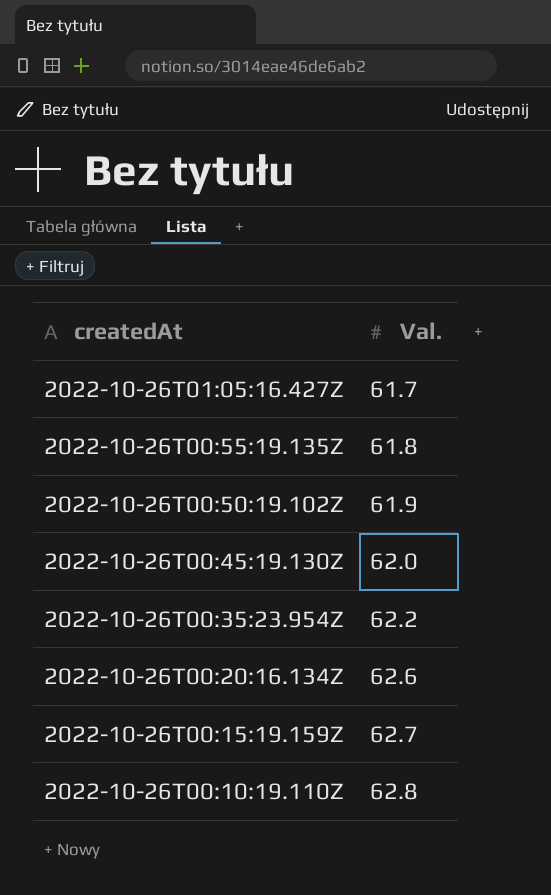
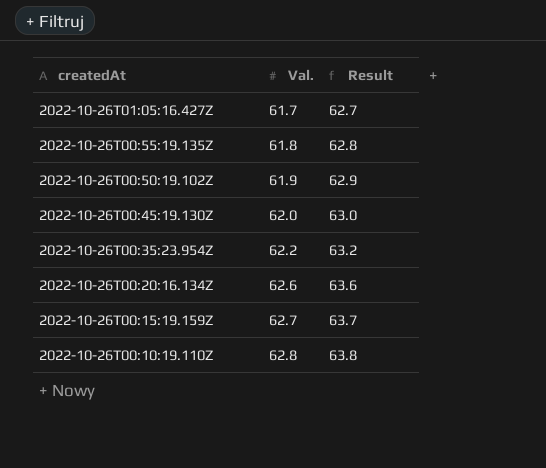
column Result | formula: none -> [Val.] + 1

